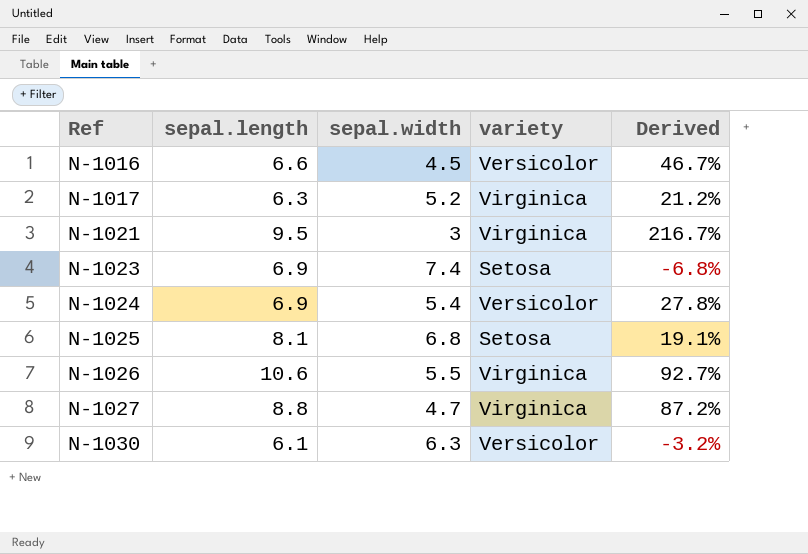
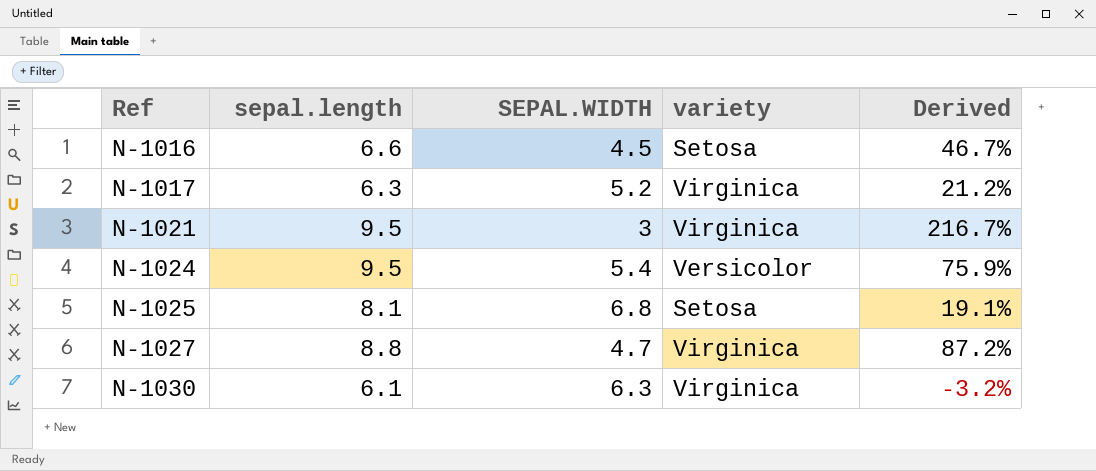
column name: sepal.width -> SEPAL.WIDTH
row N-1023: 6.9 | 7.4 | Setosa | -6.8% -> none
row N-1026: 10.6 | 5.5 | Virginica | 92.7% -> none
N-1016 | variety: Versicolor -> Setosa
N-1024 | sepal.length: 6.9 -> 9.5
N-1024 | Derived: 27.8% -> 75.9%
N-1030 | variety: Versicolor -> Virginica

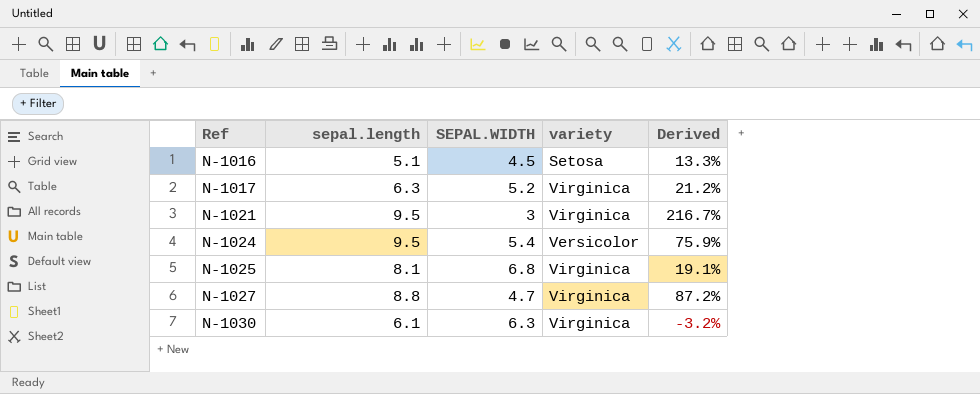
N-1016 | sepal.length: 6.6 -> 5.1
N-1016 | Derived: 46.7% -> 13.3%
N-1025 | variety: Setosa -> Virginica

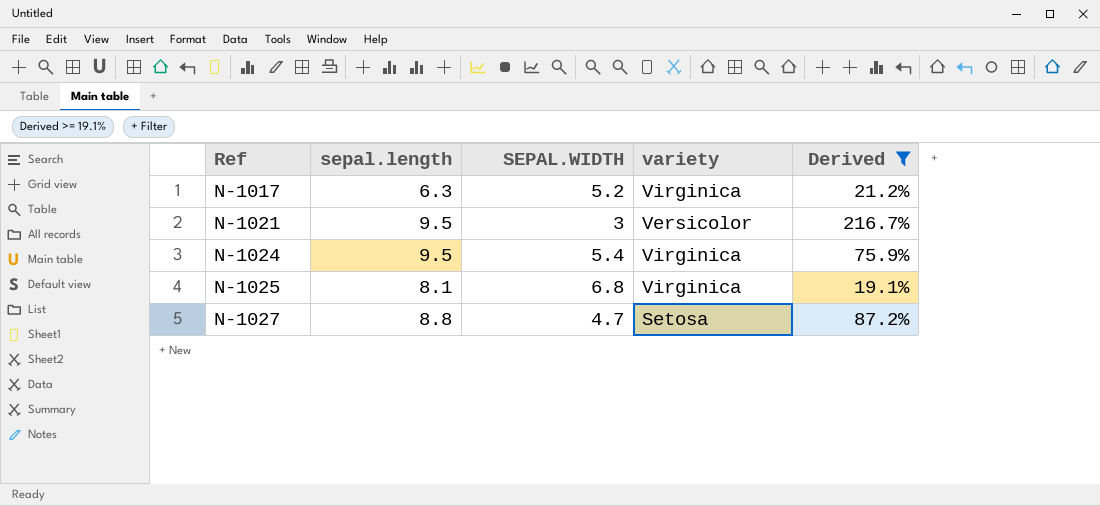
filter: none -> Derived >= 19.1%
N-1021 | variety: Virginica -> Versicolor
N-1024 | variety: Versicolor -> Virginica
N-1027 | variety: Virginica -> Setosa

